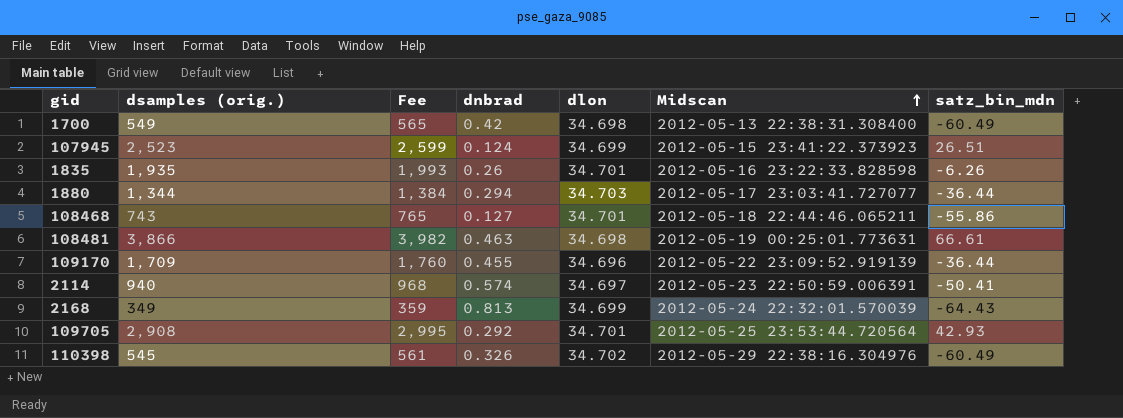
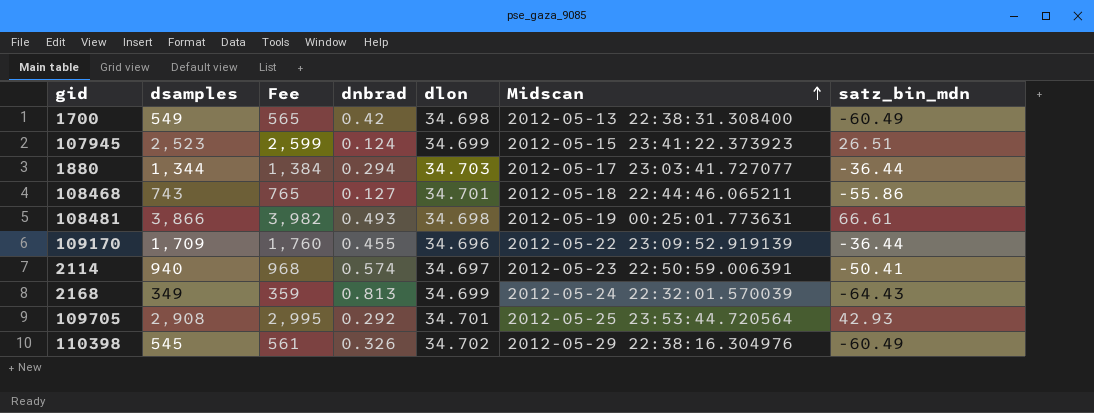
column name: dsamples (orig.) -> dsamples
row 1835: 1,935 | 1,993 | 0.26 | 34.701 | 2012-05-16 23:22:33.828598 | -6.26 -> none
108481 | dnbrad: 0.463 -> 0.493

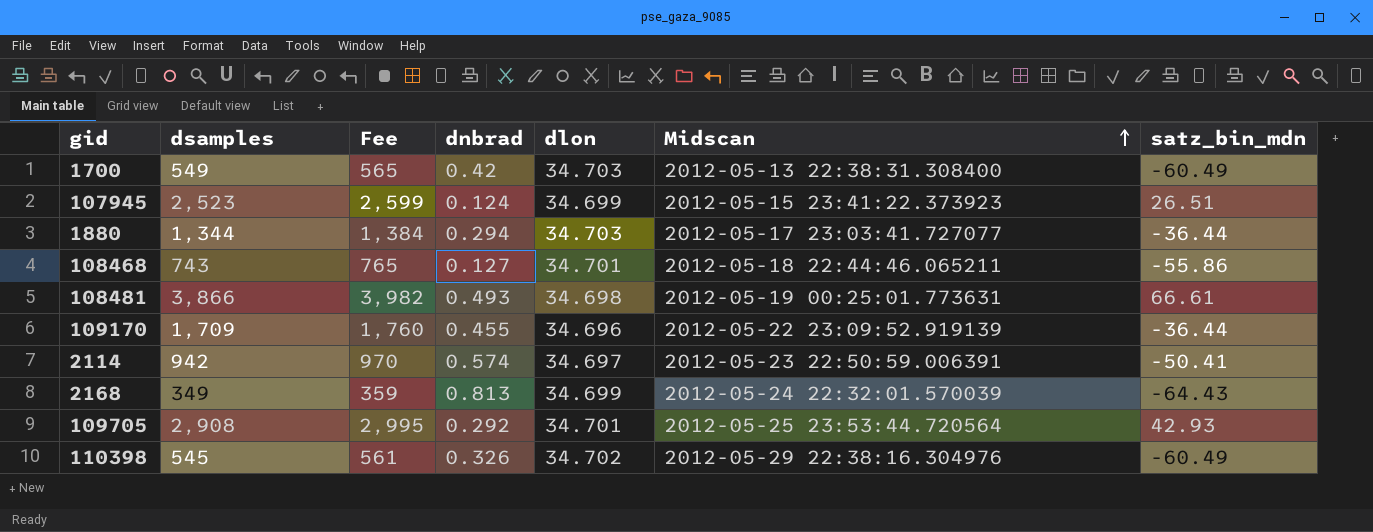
1700 | dlon: 34.698 -> 34.703
2114 | dsamples: 940 -> 942
2114 | Fee: 968 -> 970

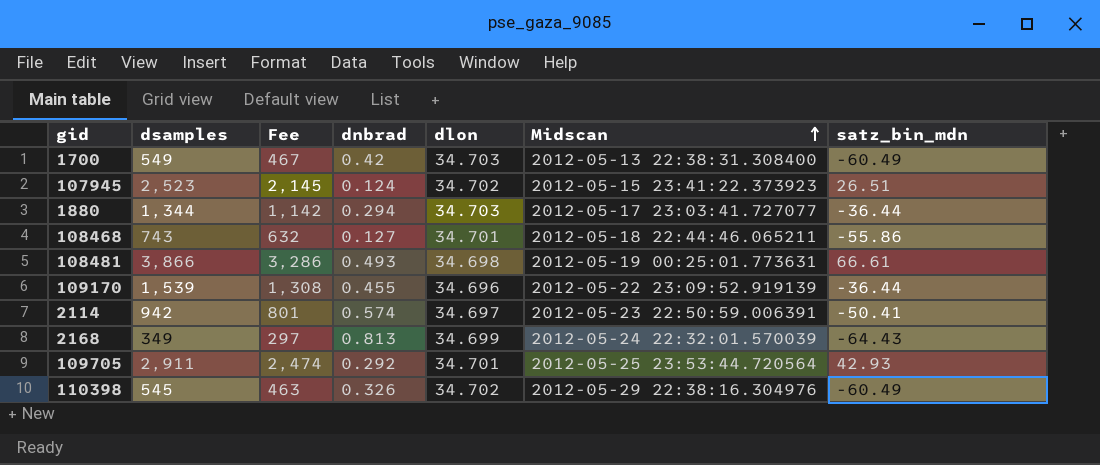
column Fee | formula: [dsamples] * 1.03 -> [dsamples] * 0.85
107945 | dlon: 34.699 -> 34.702
109170 | dsamples: 1,709 -> 1,539
109705 | dsamples: 2,908 -> 2,911

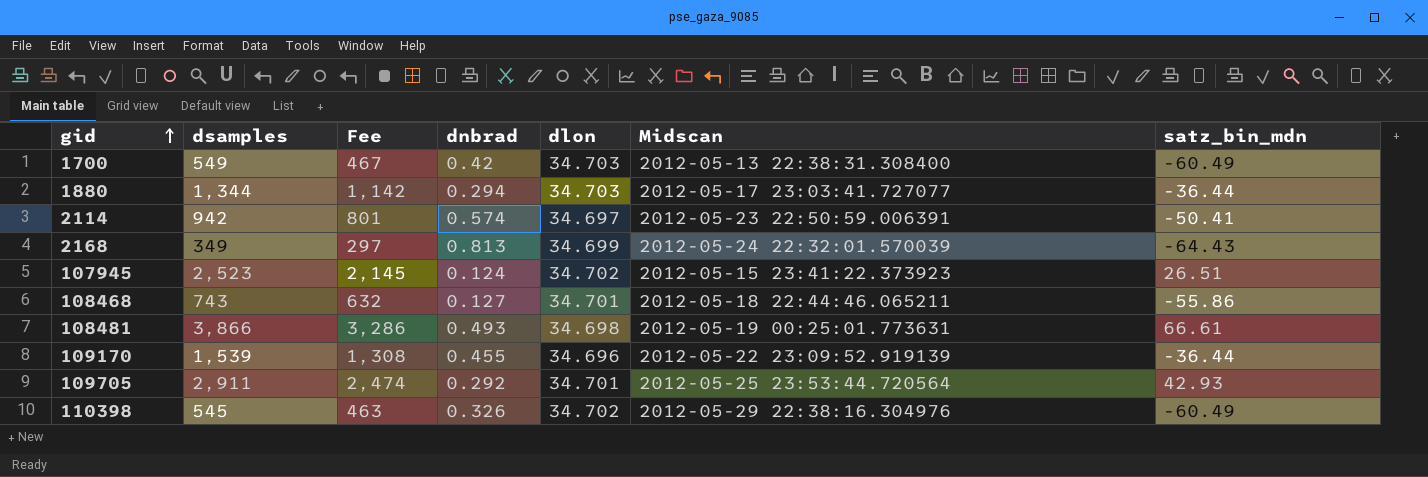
row order: Midscan ascending -> gid ascending

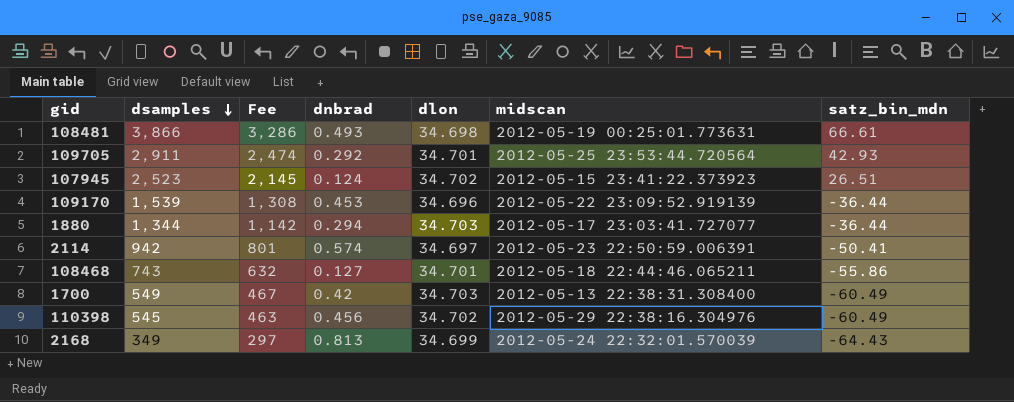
row order: gid ascending -> dsamples descending
column name: Midscan -> midscan
109170 | dnbrad: 0.455 -> 0.453
110398 | dnbrad: 0.326 -> 0.456

